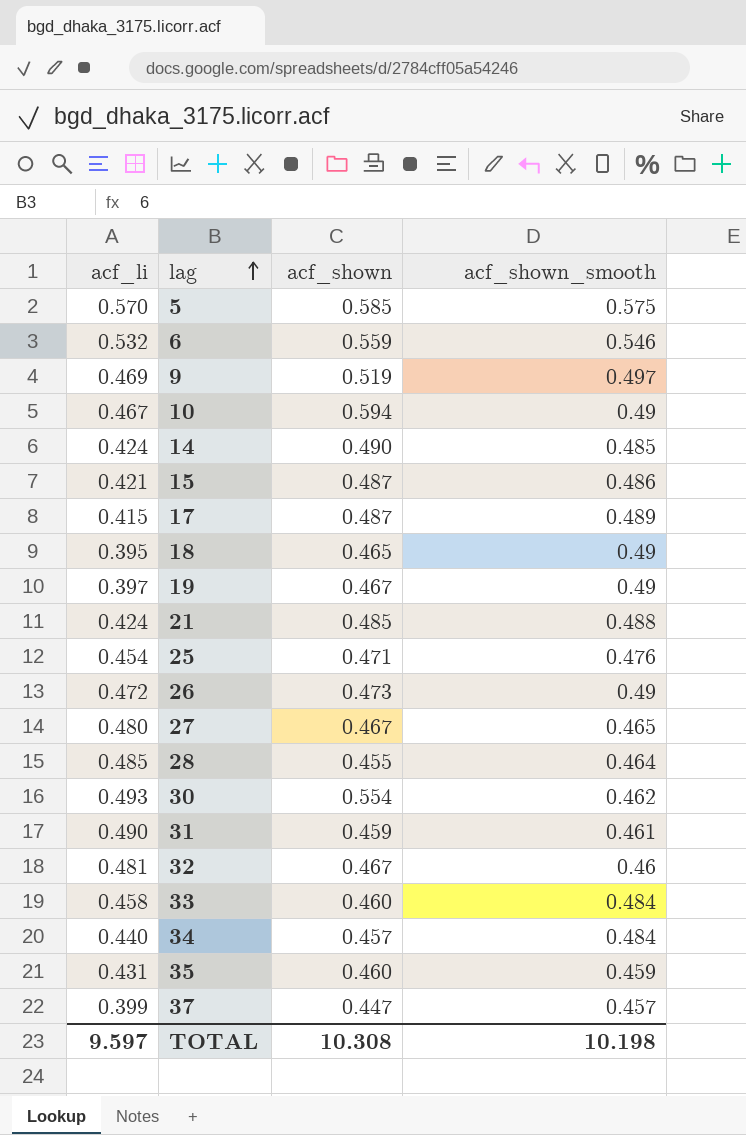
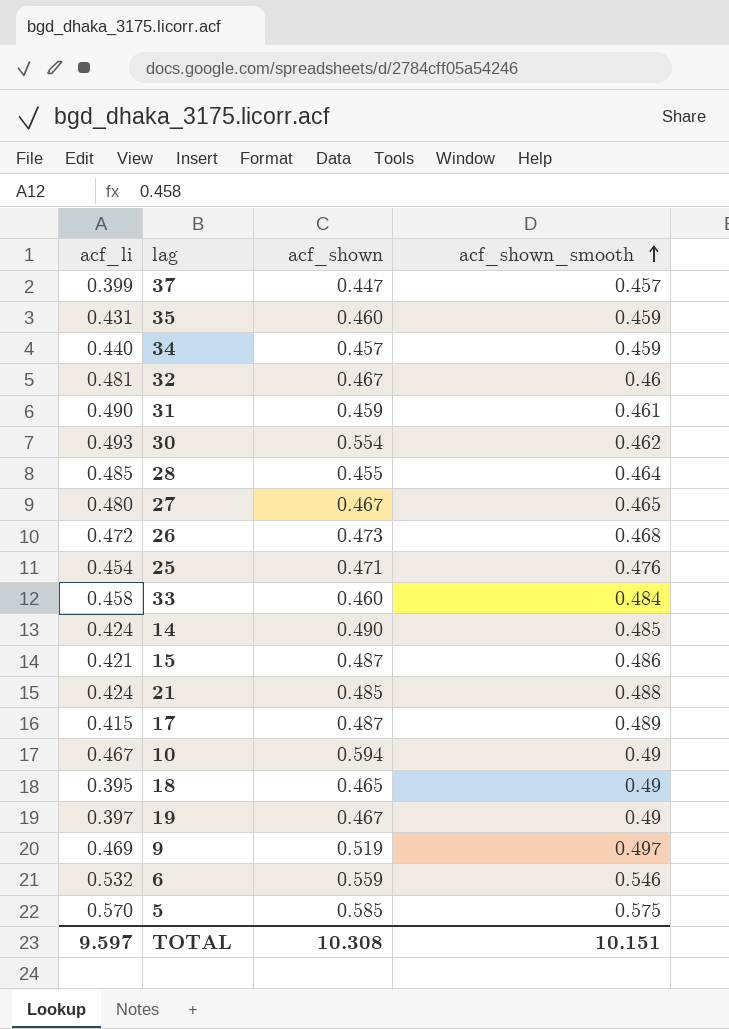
row order: lag ascending -> acf_shown_smooth ascending
34 | acf_shown_smooth: 0.484 -> 0.459
26 | acf_shown_smooth: 0.49 -> 0.468
TOTAL | acf_shown_smooth: 10.198 -> 10.151

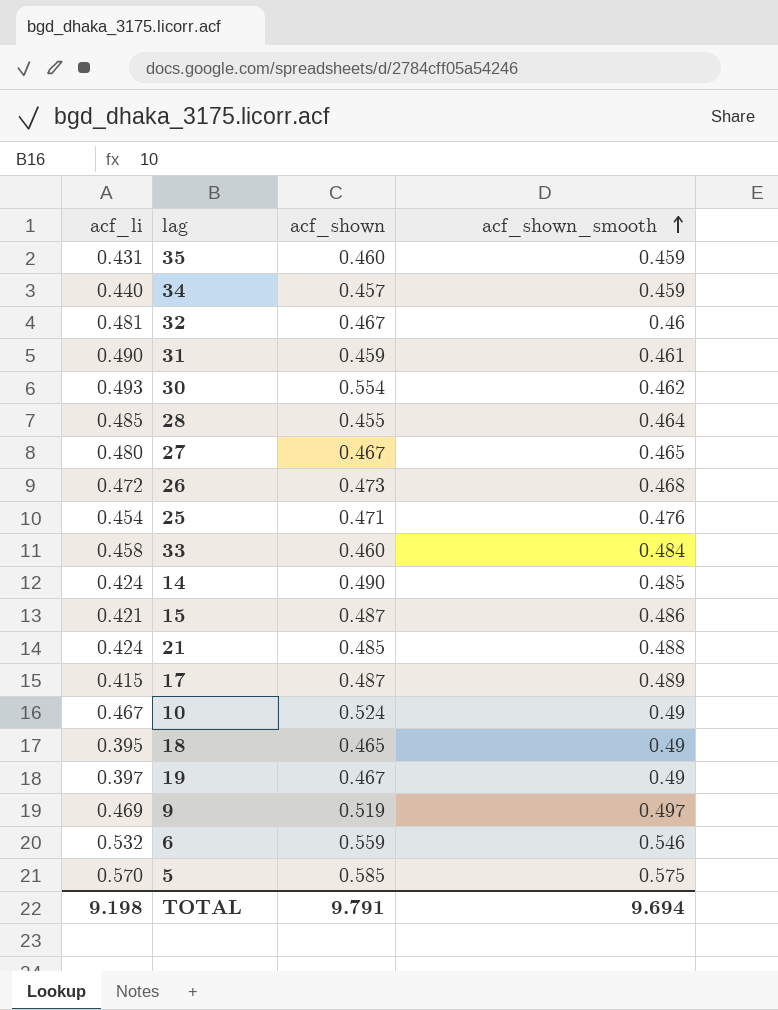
row 37: 0.399 | 0.447 | 0.457 -> none
10 | acf_shown: 0.594 -> 0.524
TOTAL | acf_li: 9.597 -> 9.198
TOTAL | acf_shown: 10.308 -> 9.791
TOTAL | acf_shown_smooth: 10.151 -> 9.694

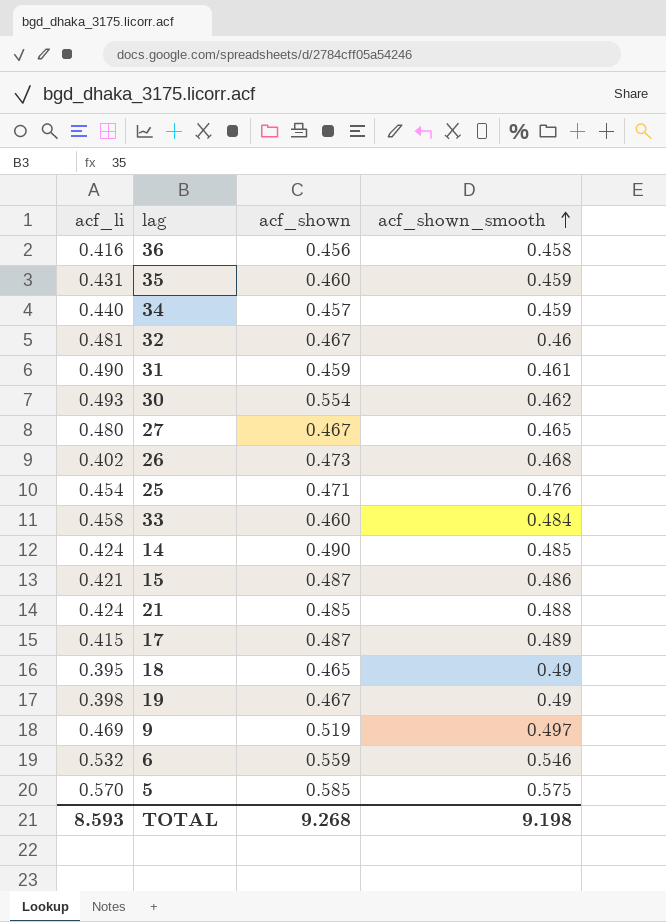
row 28: 0.485 | 0.455 | 0.464 -> none
row 10: 0.467 | 0.524 | 0.49 -> none
row 36: none -> 0.416 | 0.456 | 0.458
26 | acf_li: 0.472 -> 0.402
19 | acf_li: 0.397 -> 0.398
TOTAL | acf_li: 9.198 -> 8.593
TOTAL | acf_shown: 9.791 -> 9.268
TOTAL | acf_shown_smooth: 9.694 -> 9.198

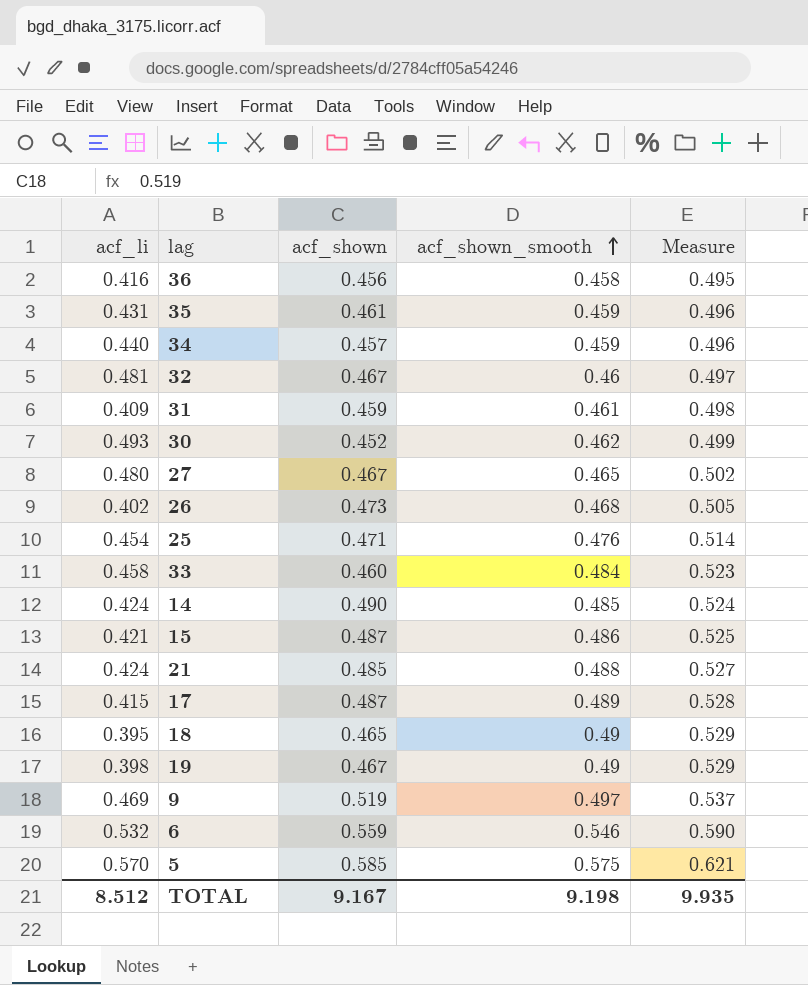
column Measure | formula: none -> [acf_shown_smooth] * 1.08
35 | acf_shown: 0.460 -> 0.461
31 | acf_li: 0.490 -> 0.409
30 | acf_shown: 0.554 -> 0.452
TOTAL | acf_li: 8.593 -> 8.512
TOTAL | acf_shown: 9.268 -> 9.167

